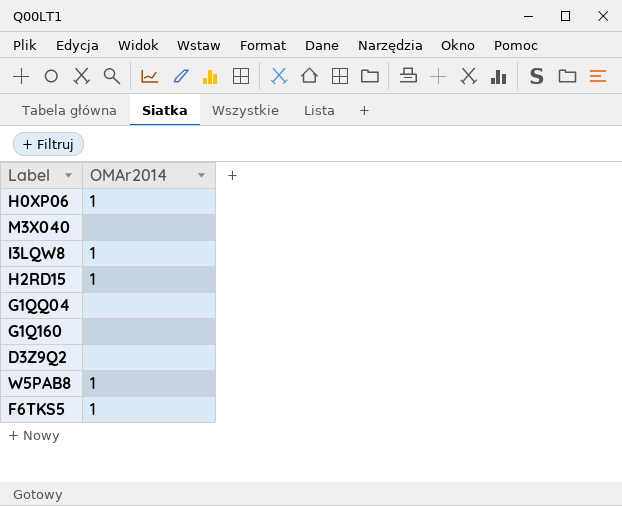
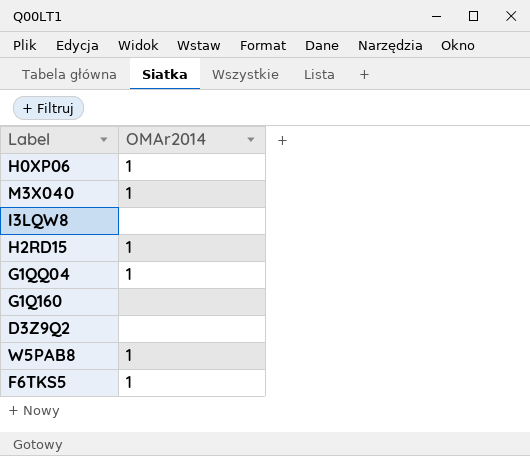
M3X040 | OMAr2014: none -> 1
I3LQW8 | OMAr2014: 1 -> none
G1QQ04 | OMAr2014: none -> 1

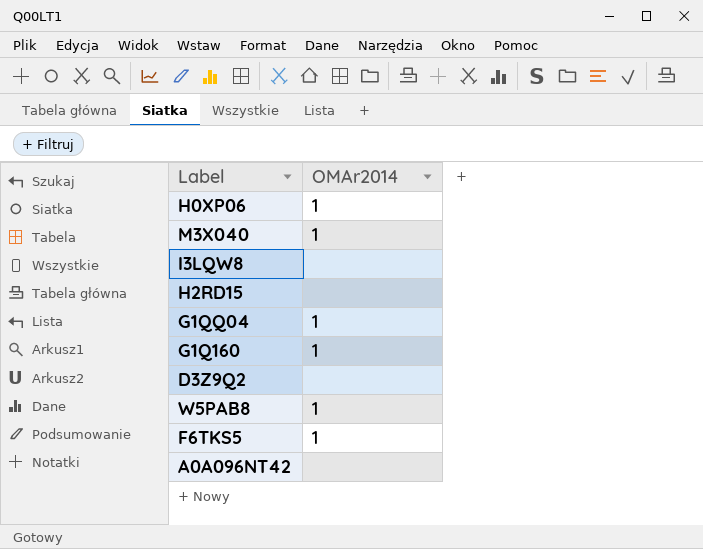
H2RD15 | OMAr2014: 1 -> none
G1Q160 | OMAr2014: none -> 1
row A0A096NT42: none -> none

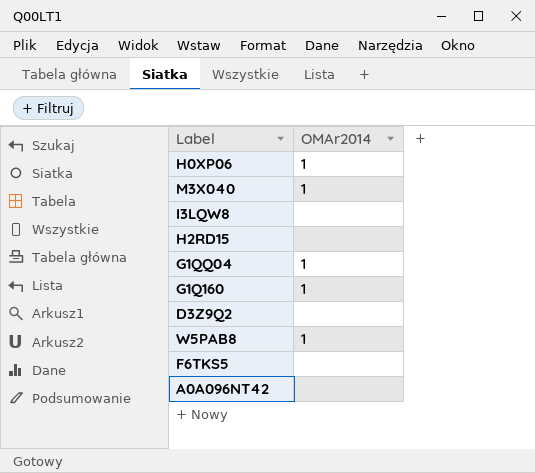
F6TKS5 | OMAr2014: 1 -> none

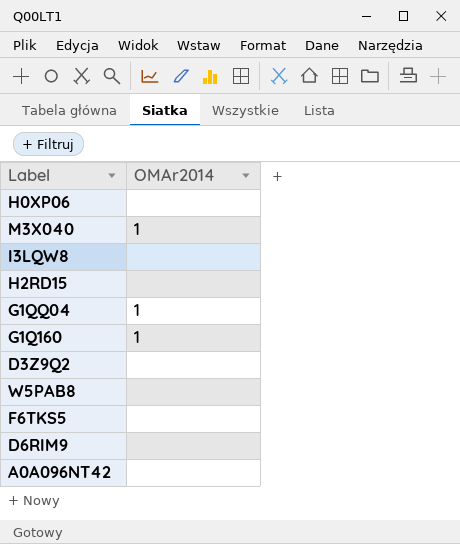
H0XP06 | OMAr2014: 1 -> none
W5PAB8 | OMAr2014: 1 -> none
row D6RIM9: none -> none

